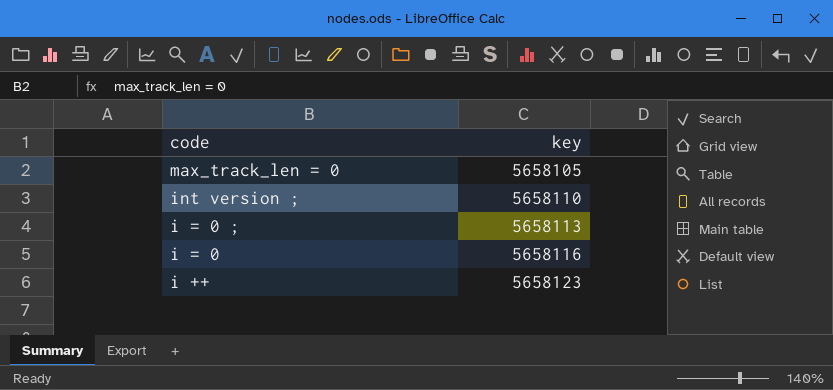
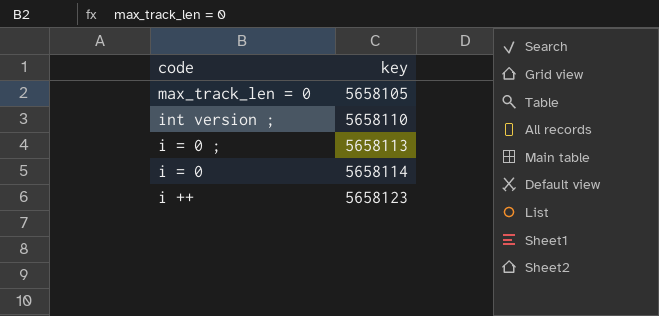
i = 0 | key: 5658116 -> 5658114

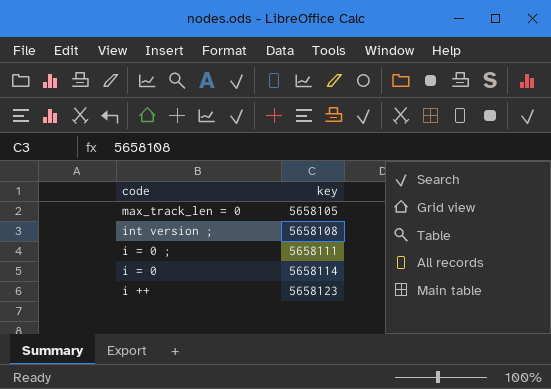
int version ; | key: 5658110 -> 5658108
i = 0 ; | key: 5658113 -> 5658111

